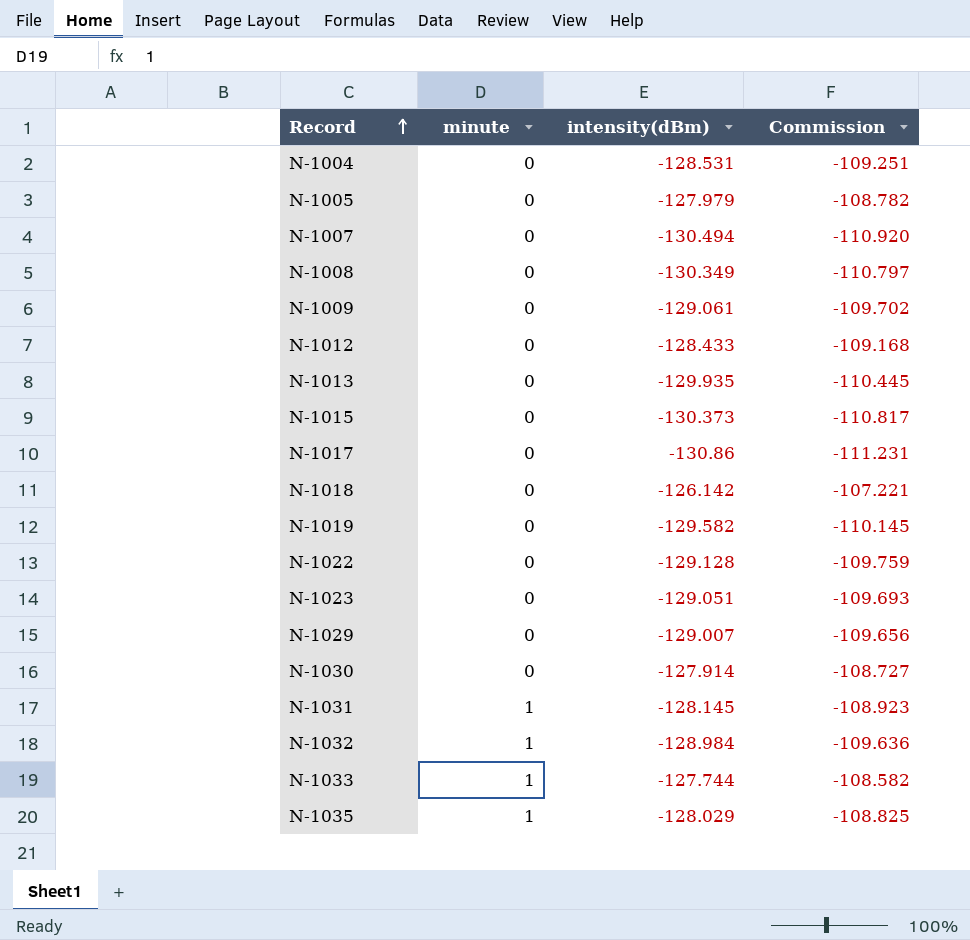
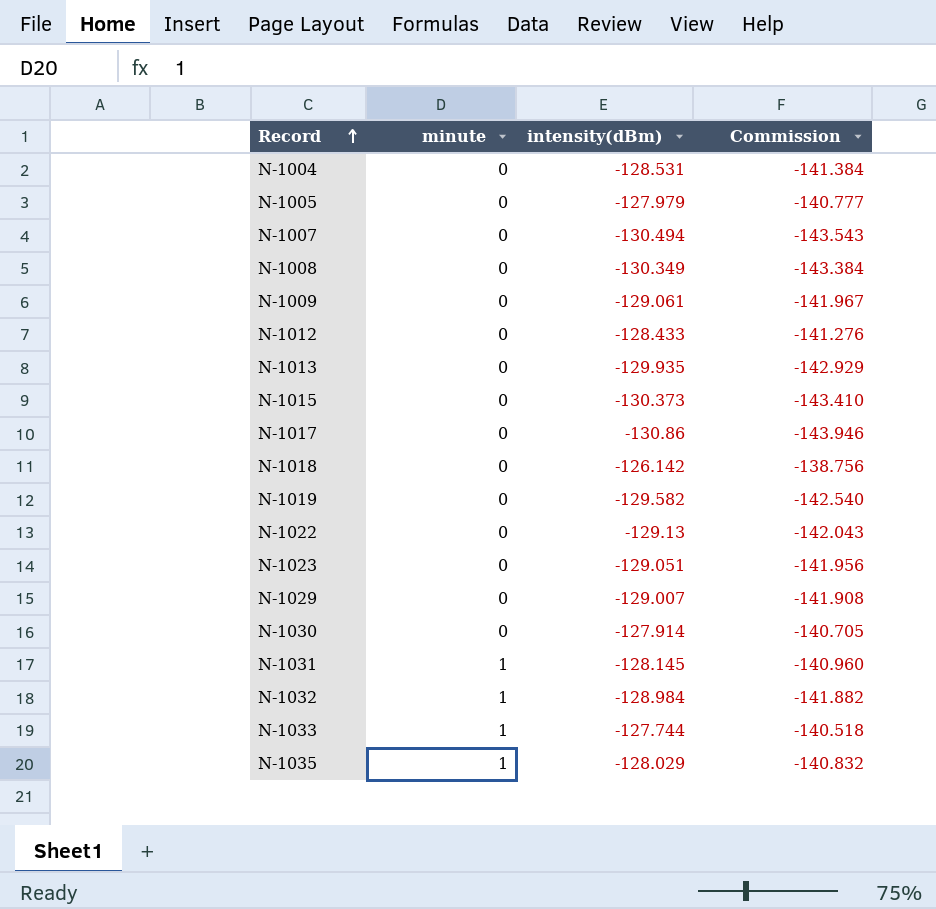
column Commission | formula: [intensity(dBm)] * 0.85 -> [intensity(dBm)] * 1.1
N-1022 | intensity(dBm): -129.128 -> -129.13

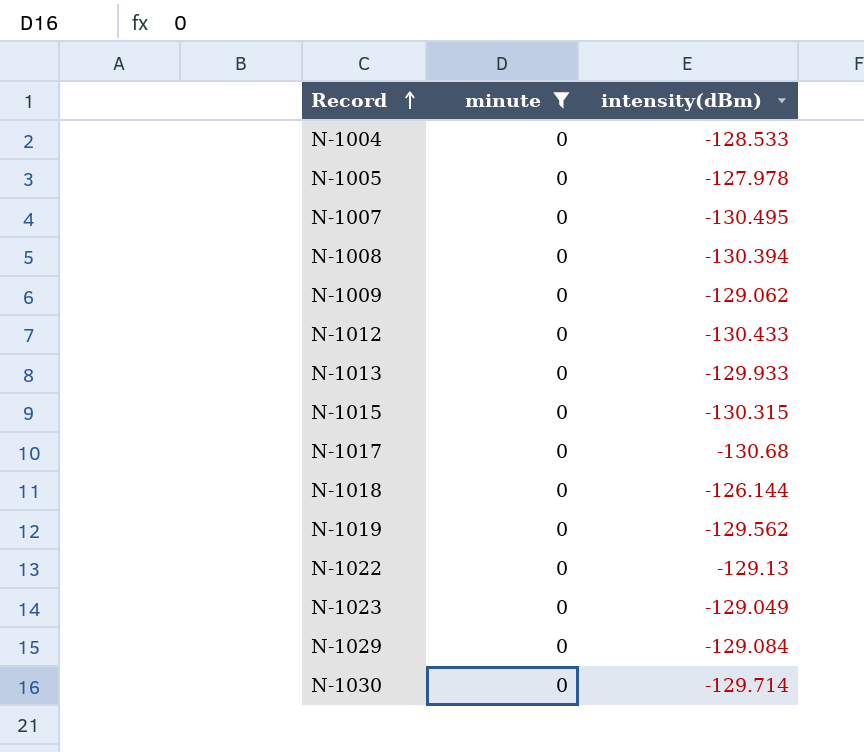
filter: none -> minute = 0
column Commission | formula: [intensity(dBm)] * 1.1 -> none
N-1004 | intensity(dBm): -128.531 -> -128.533
N-1005 | intensity(dBm): -127.979 -> -127.978
N-1007 | intensity(dBm): -130.494 -> -130.495
N-1008 | intensity(dBm): -130.349 -> -130.394
N-1009 | intensity(dBm): -129.061 -> -129.062
N-1012 | intensity(dBm): -128.433 -> -130.433
N-1013 | intensity(dBm): -129.935 -> -129.933
N-1015 | intensity(dBm): -130.373 -> -130.315
N-1017 | intensity(dBm): -130.86 -> -130.68
N-1018 | intensity(dBm): -126.142 -> -126.144
N-1019 | intensity(dBm): -129.582 -> -129.562
N-1023 | intensity(dBm): -129.051 -> -129.049
N-1029 | intensity(dBm): -129.007 -> -129.084
N-1030 | intensity(dBm): -127.914 -> -129.714

